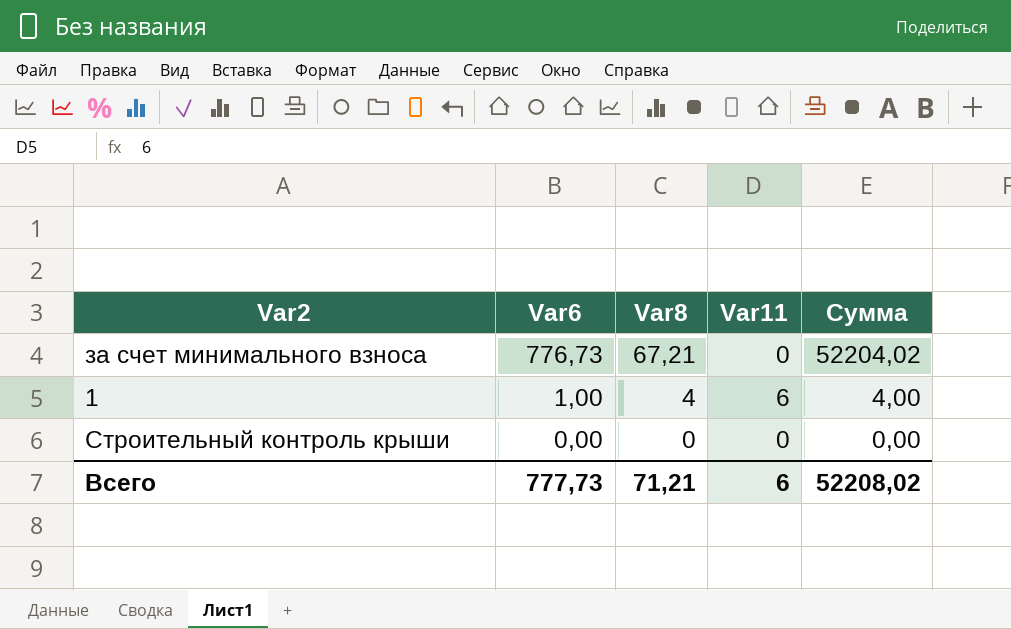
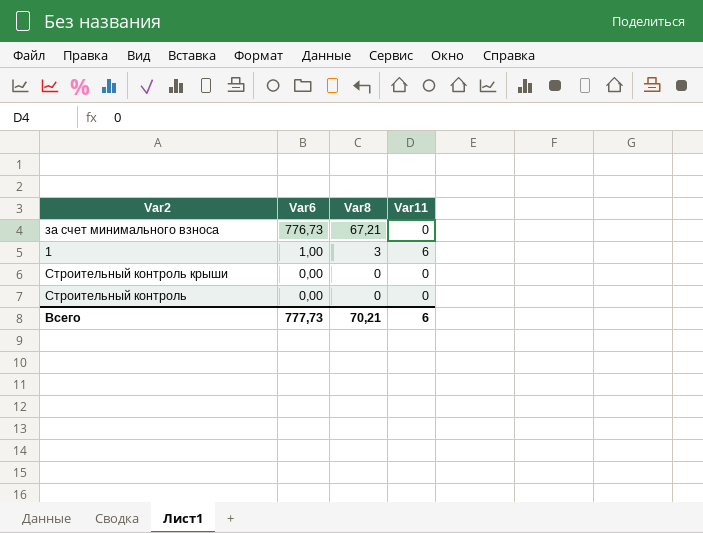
column Сумма | formula: [Var6] * [Var8] -> none
1 | Var8: 4 -> 3
row Строительный контроль: none -> 0,00 | 0 | 0
Всего | Var8: 71,21 -> 70,21

